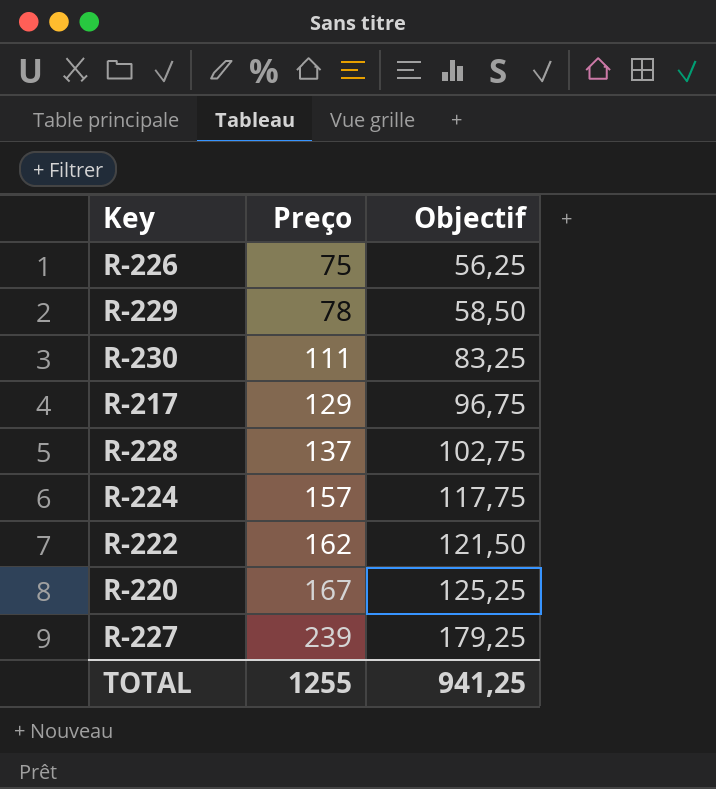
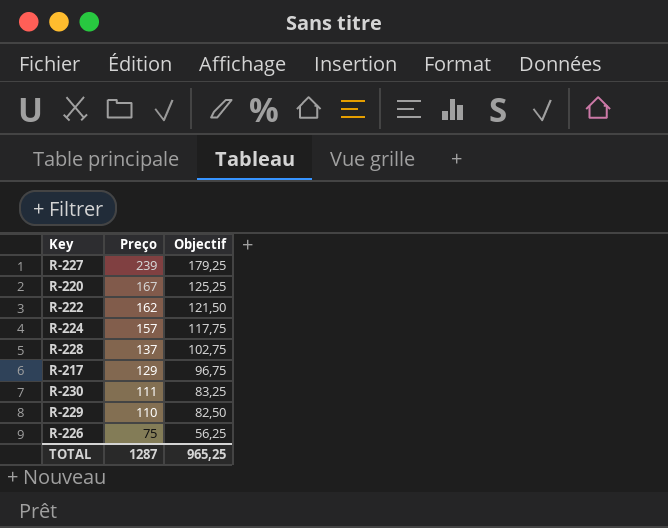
row order: Preço ascending -> Preço descending
R-229 | Preço: 78 -> 110
R-229 | Objectif: 58,50 -> 82,50
TOTAL | Preço: 1255 -> 1287
TOTAL | Objectif: 941,25 -> 965,25

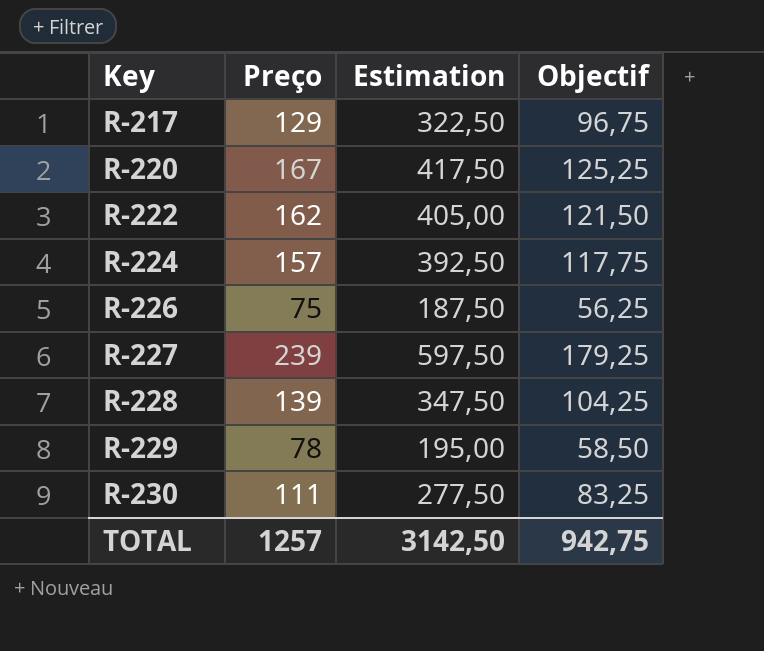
row order: Preço descending -> Key ascending
column Estimation | formula: none -> [Preço] * 2,5
R-228 | Preço: 137 -> 139
R-228 | Objectif: 102,75 -> 104,25
R-229 | Preço: 110 -> 78
R-229 | Objectif: 82,50 -> 58,50
TOTAL | Preço: 1287 -> 1257
TOTAL | Objectif: 965,25 -> 942,75

